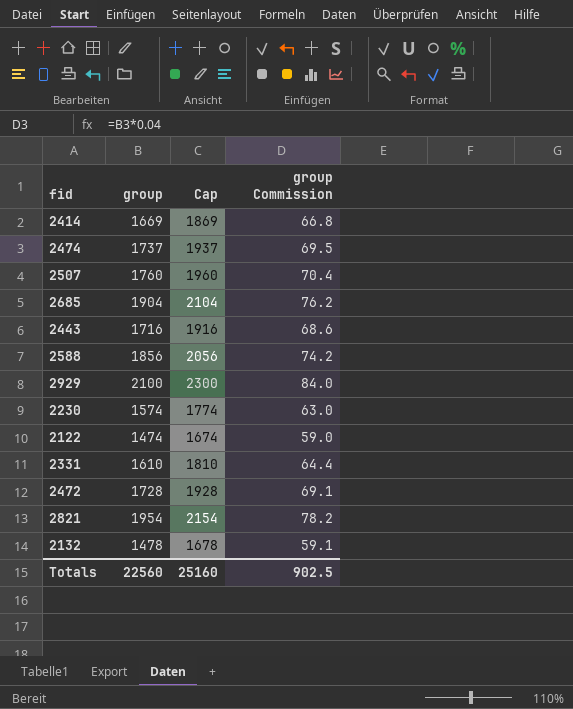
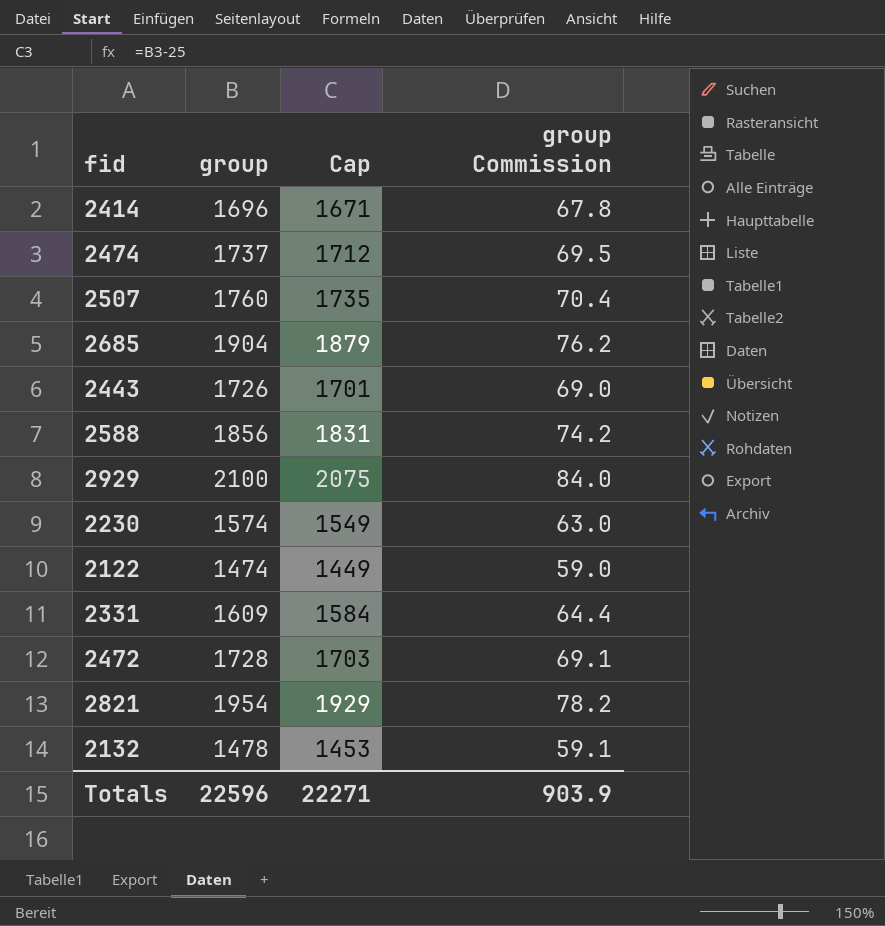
column Cap | formula: [group] + 200 -> [group] - 25
2414 | group: 1669 -> 1696
2414 | group Commission: 66.8 -> 67.8
2443 | group: 1716 -> 1726
2443 | group Commission: 68.6 -> 69.0
2331 | group: 1610 -> 1609
Totals | group: 22560 -> 22596
Totals | Cap: 25160 -> 22271
Totals | group Commission: 902.5 -> 903.9

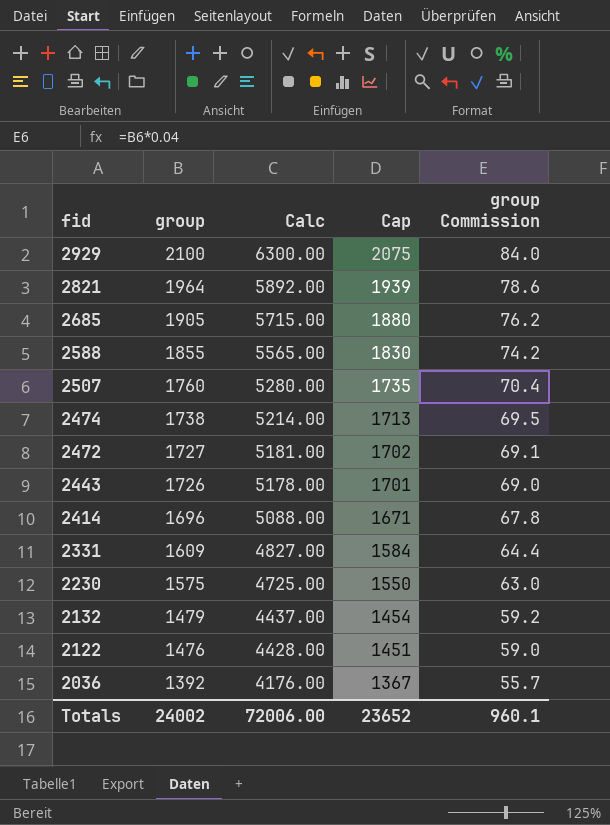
row order: none -> fid descending
column Calc | formula: none -> [group] * 3
2821 | group: 1954 -> 1964
2821 | Cap: 1929 -> 1939
2821 | group Commission: 78.2 -> 78.6
2685 | group: 1904 -> 1905
2685 | Cap: 1879 -> 1880
2588 | group: 1856 -> 1855
2588 | Cap: 1831 -> 1830
2474 | group: 1737 -> 1738
2474 | Cap: 1712 -> 1713
2472 | group: 1728 -> 1727
2472 | Cap: 1703 -> 1702
2230 | group: 1574 -> 1575
2230 | Cap: 1549 -> 1550
2132 | group: 1478 -> 1479
2132 | Cap: 1453 -> 1454
2132 | group Commission: 59.1 -> 59.2
2122 | group: 1474 -> 1476
2122 | Cap: 1449 -> 1451
row 2036: none -> 1392 | 4176.00 | 1367 | 55.7
Totals | group: 22596 -> 24002
Totals | Cap: 22271 -> 23652
Totals | group Commission: 903.9 -> 960.1

